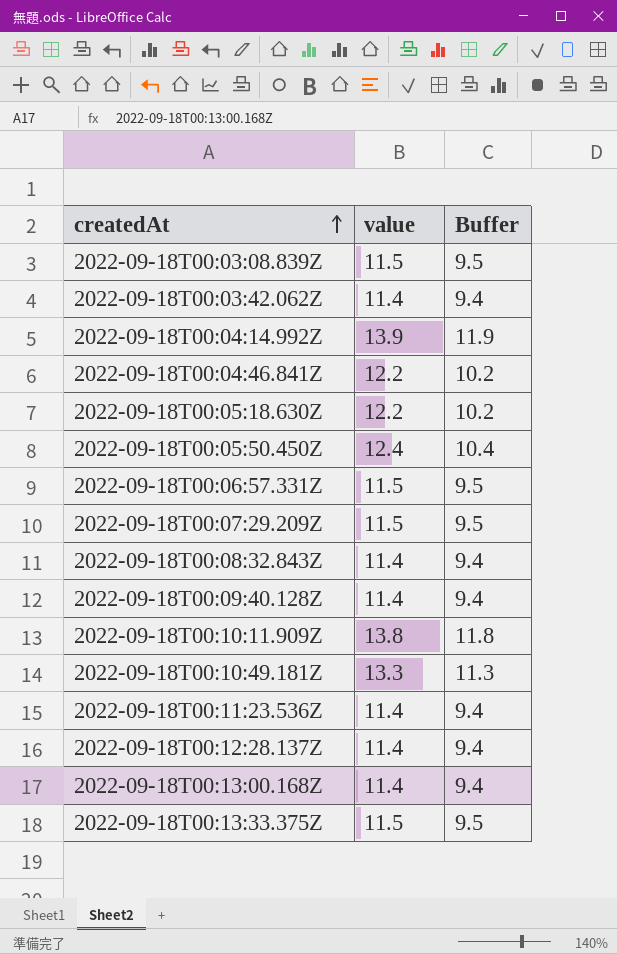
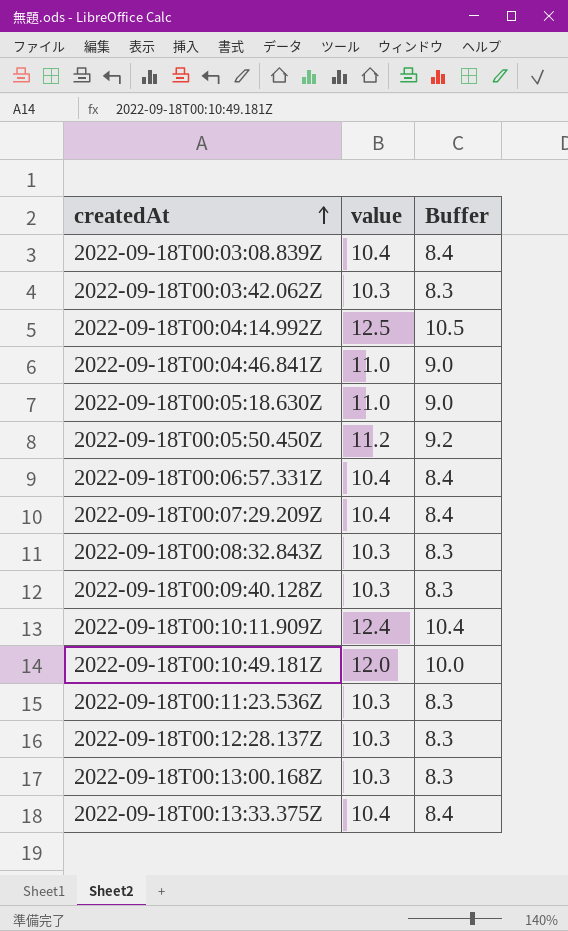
2022-09-18T00:03:08.839Z | value: 11.5 -> 10.4
2022-09-18T00:03:08.839Z | Buffer: 9.5 -> 8.4
2022-09-18T00:03:42.062Z | value: 11.4 -> 10.3
2022-09-18T00:03:42.062Z | Buffer: 9.4 -> 8.3
2022-09-18T00:04:14.992Z | value: 13.9 -> 12.5
2022-09-18T00:04:14.992Z | Buffer: 11.9 -> 10.5
2022-09-18T00:04:46.841Z | value: 12.2 -> 11.0
2022-09-18T00:04:46.841Z | Buffer: 10.2 -> 9.0
2022-09-18T00:05:18.630Z | value: 12.2 -> 11.0
2022-09-18T00:05:18.630Z | Buffer: 10.2 -> 9.0
2022-09-18T00:05:50.450Z | value: 12.4 -> 11.2
2022-09-18T00:05:50.450Z | Buffer: 10.4 -> 9.2
2022-09-18T00:06:57.331Z | value: 11.5 -> 10.4
2022-09-18T00:06:57.331Z | Buffer: 9.5 -> 8.4
2022-09-18T00:07:29.209Z | value: 11.5 -> 10.4
2022-09-18T00:07:29.209Z | Buffer: 9.5 -> 8.4
2022-09-18T00:08:32.843Z | value: 11.4 -> 10.3
2022-09-18T00:08:32.843Z | Buffer: 9.4 -> 8.3
2022-09-18T00:09:40.128Z | value: 11.4 -> 10.3
2022-09-18T00:09:40.128Z | Buffer: 9.4 -> 8.3
2022-09-18T00:10:11.909Z | value: 13.8 -> 12.4
2022-09-18T00:10:11.909Z | Buffer: 11.8 -> 10.4
2022-09-18T00:10:49.181Z | value: 13.3 -> 12.0
2022-09-18T00:10:49.181Z | Buffer: 11.3 -> 10.0
2022-09-18T00:11:23.536Z | value: 11.4 -> 10.3
2022-09-18T00:11:23.536Z | Buffer: 9.4 -> 8.3
2022-09-18T00:12:28.137Z | value: 11.4 -> 10.3
2022-09-18T00:12:28.137Z | Buffer: 9.4 -> 8.3
2022-09-18T00:13:00.168Z | value: 11.4 -> 10.3
2022-09-18T00:13:00.168Z | Buffer: 9.4 -> 8.3
2022-09-18T00:13:33.375Z | value: 11.5 -> 10.4
2022-09-18T00:13:33.375Z | Buffer: 9.5 -> 8.4

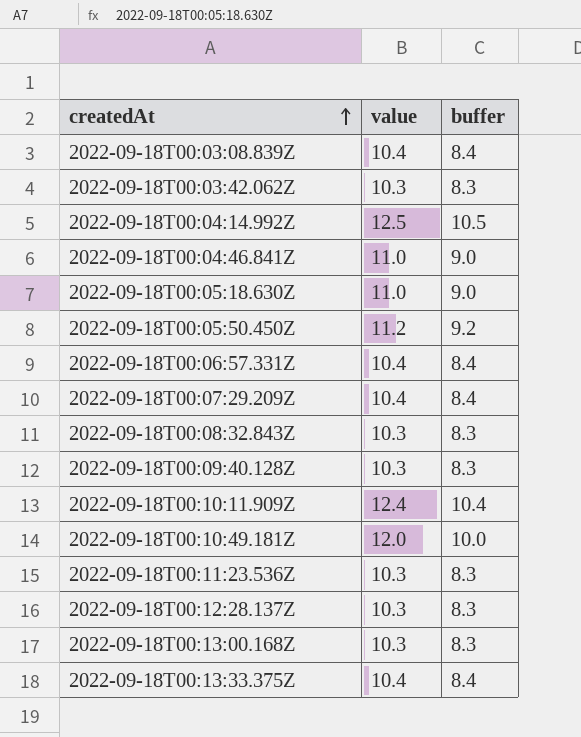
column name: Buffer -> buffer

